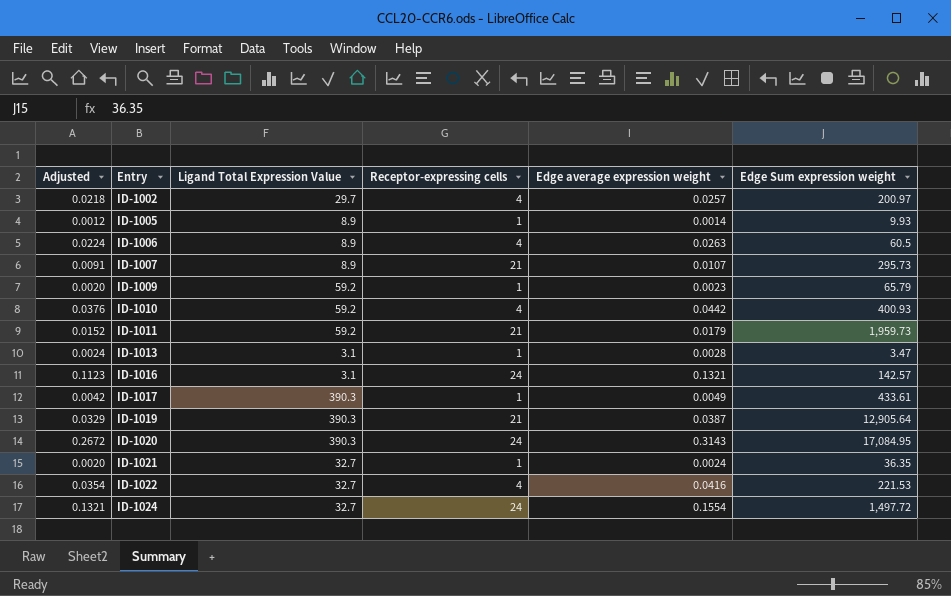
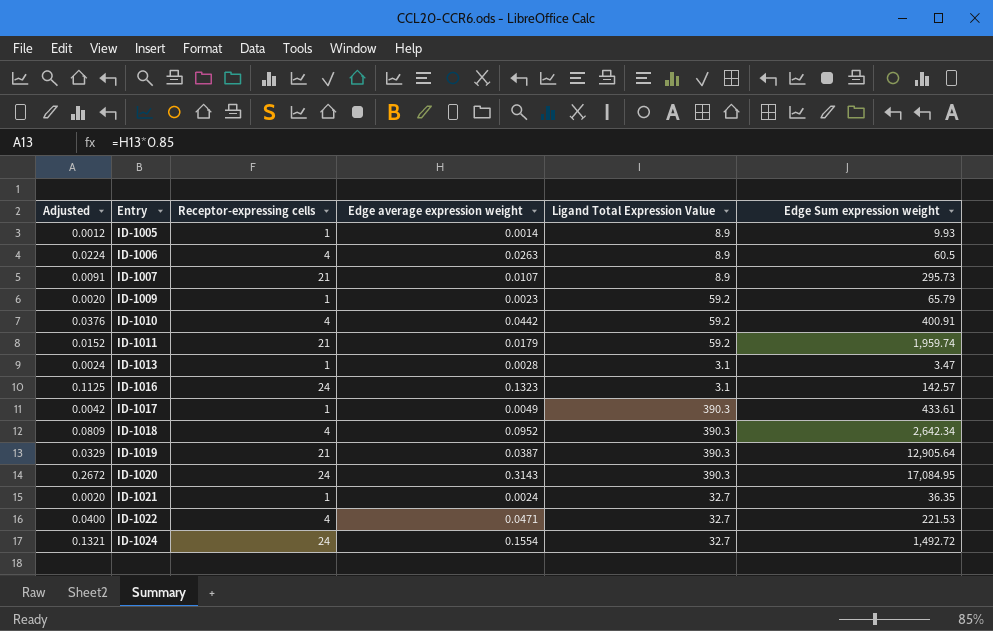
column Ligand Total Expression Value | position: 3 -> 5
row ID-1002: 0.0218 | 29.7 | 4 | 0.0257 | 200.97 -> none
ID-1010 | Edge Sum expression weight: 400.93 -> 400.91
ID-1011 | Edge Sum expression weight: 1,959.73 -> 1,959.74
ID-1016 | Adjusted: 0.1123 -> 0.1125
ID-1016 | Edge average expression weight: 0.1321 -> 0.1323
row ID-1018: none -> 0.0809 | 4 | 0.0952 | 390.3 | 2,642.34
ID-1022 | Adjusted: 0.0354 -> 0.0400
ID-1022 | Edge average expression weight: 0.0416 -> 0.0471
ID-1024 | Edge Sum expression weight: 1,497.72 -> 1,492.72

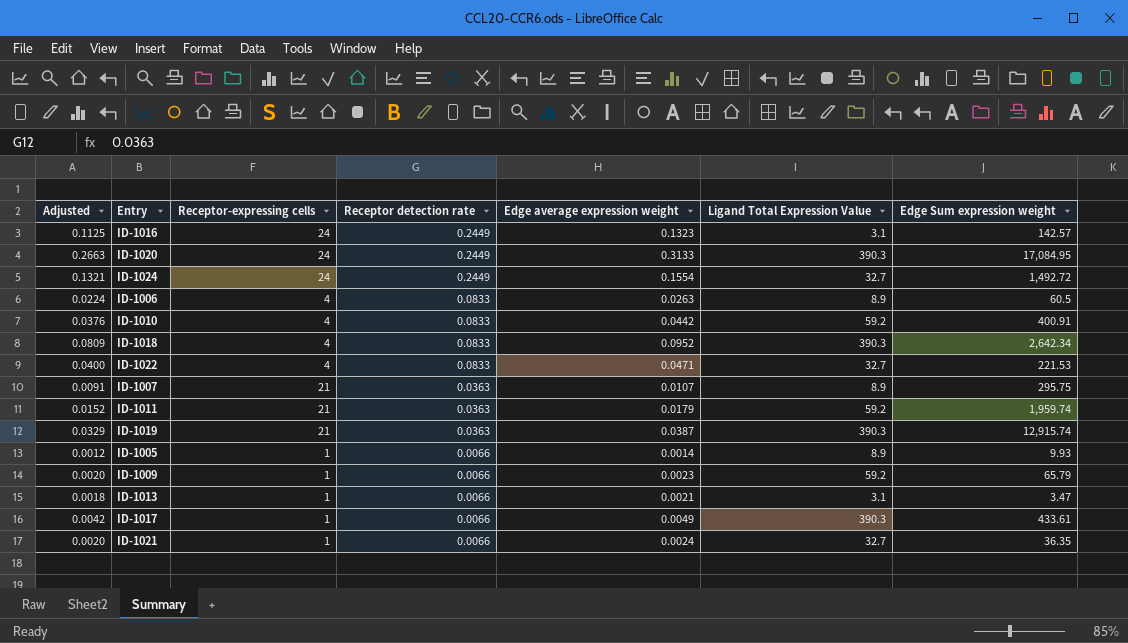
row order: Entry ascending -> Receptor detection rate descending
column Receptor detection rate | position: none -> 4
ID-1020 | Adjusted: 0.2672 -> 0.2663
ID-1020 | Edge average expression weight: 0.3143 -> 0.3133
ID-1007 | Edge Sum expression weight: 295.73 -> 295.75
ID-1019 | Edge Sum expression weight: 12,905.64 -> 12,915.74
ID-1013 | Adjusted: 0.0024 -> 0.0018
ID-1013 | Edge average expression weight: 0.0028 -> 0.0021

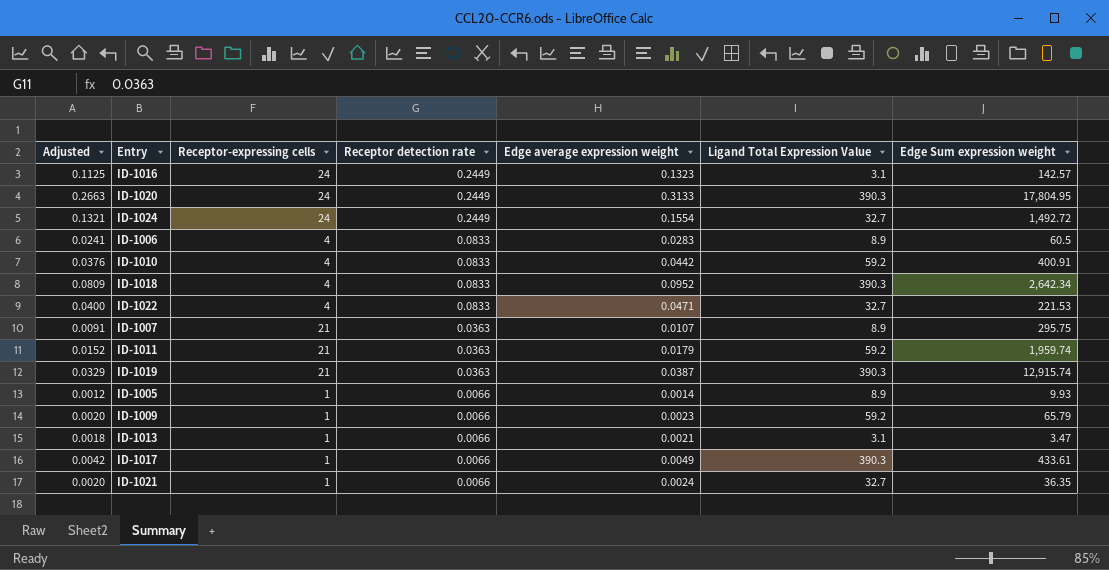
ID-1020 | Edge Sum expression weight: 17,084.95 -> 17,804.95
ID-1006 | Adjusted: 0.0224 -> 0.0241
ID-1006 | Edge average expression weight: 0.0263 -> 0.0283

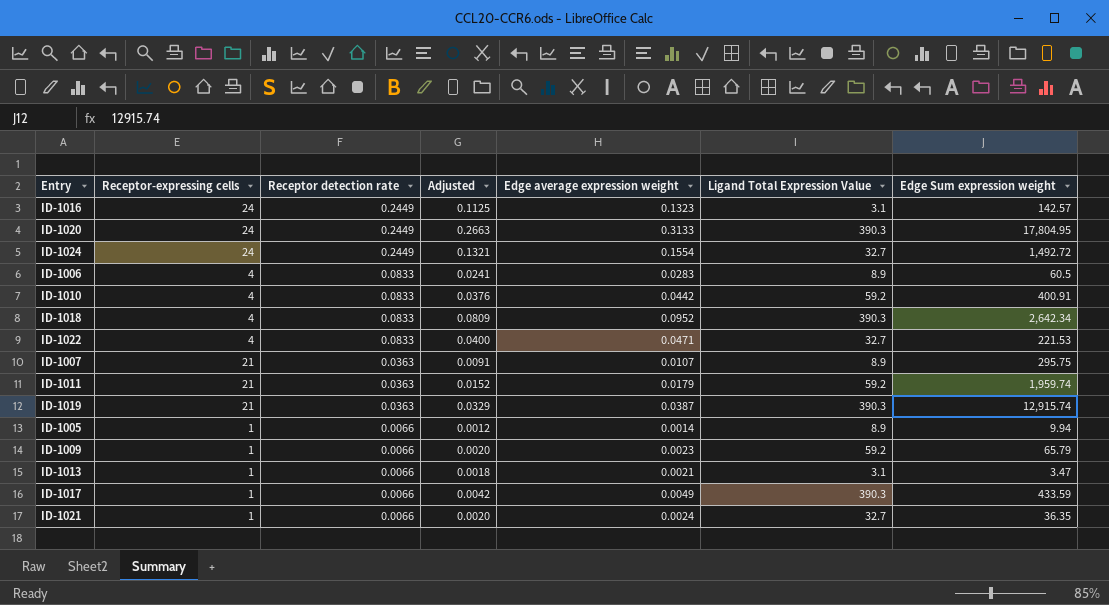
column Adjusted | position: 1 -> 4
ID-1005 | Edge Sum expression weight: 9.93 -> 9.94
ID-1017 | Edge Sum expression weight: 433.61 -> 433.59

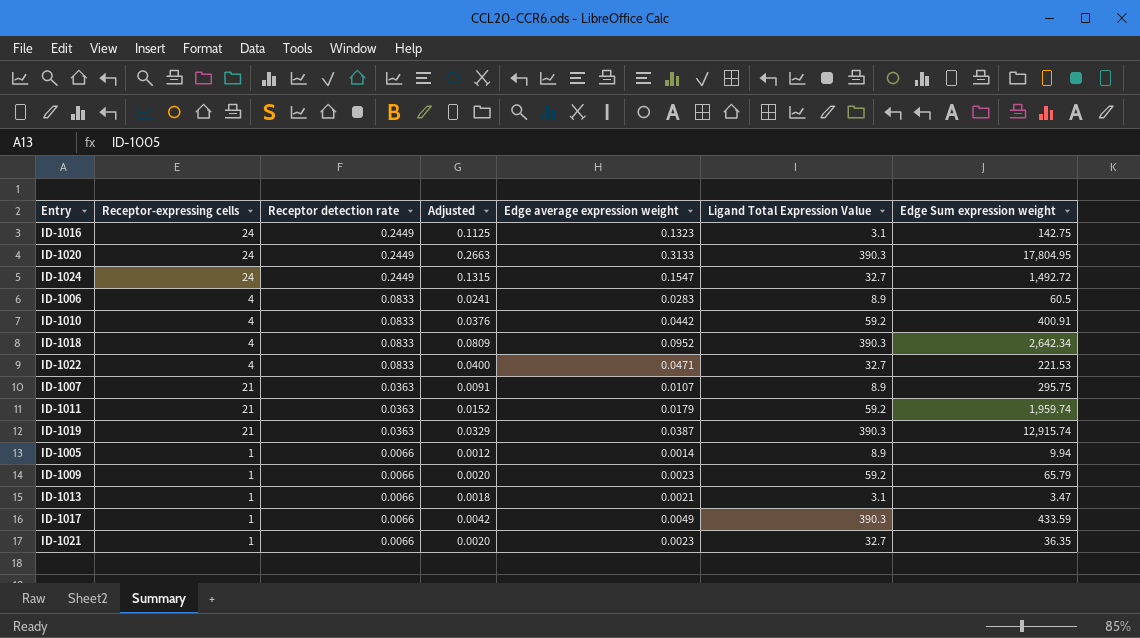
ID-1016 | Edge Sum expression weight: 142.57 -> 142.75
ID-1024 | Adjusted: 0.1321 -> 0.1315
ID-1024 | Edge average expression weight: 0.1554 -> 0.1547
ID-1021 | Edge average expression weight: 0.0024 -> 0.0023

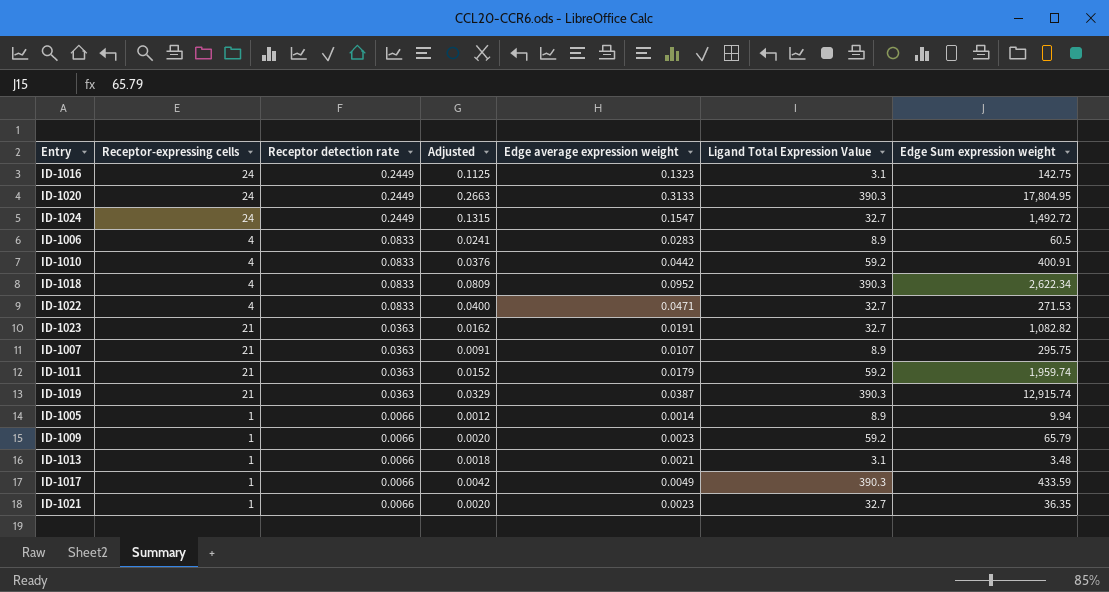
ID-1018 | Edge Sum expression weight: 2,642.34 -> 2,622.34
ID-1022 | Edge Sum expression weight: 221.53 -> 271.53
row ID-1023: none -> 21 | 0.0363 | 0.0162 | 0.0191 | 32.7 | 1,082.82
ID-1013 | Edge Sum expression weight: 3.47 -> 3.48

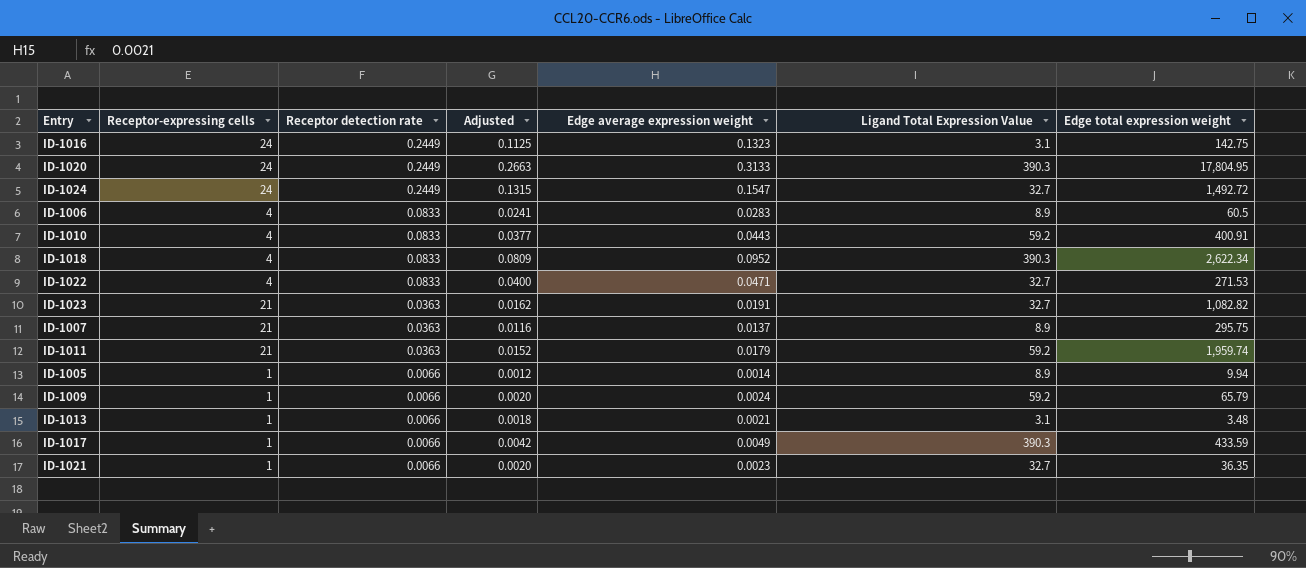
column name: Edge Sum expression weight -> Edge total expression weight
row ID-1019: 21 | 0.0363 | 0.0329 | 0.0387 | 390.3 | 12,915.74 -> none
ID-1010 | Adjusted: 0.0376 -> 0.0377
ID-1010 | Edge average expression weight: 0.0442 -> 0.0443
ID-1007 | Adjusted: 0.0091 -> 0.0116
ID-1007 | Edge average expression weight: 0.0107 -> 0.0137
ID-1009 | Edge average expression weight: 0.0023 -> 0.0024

